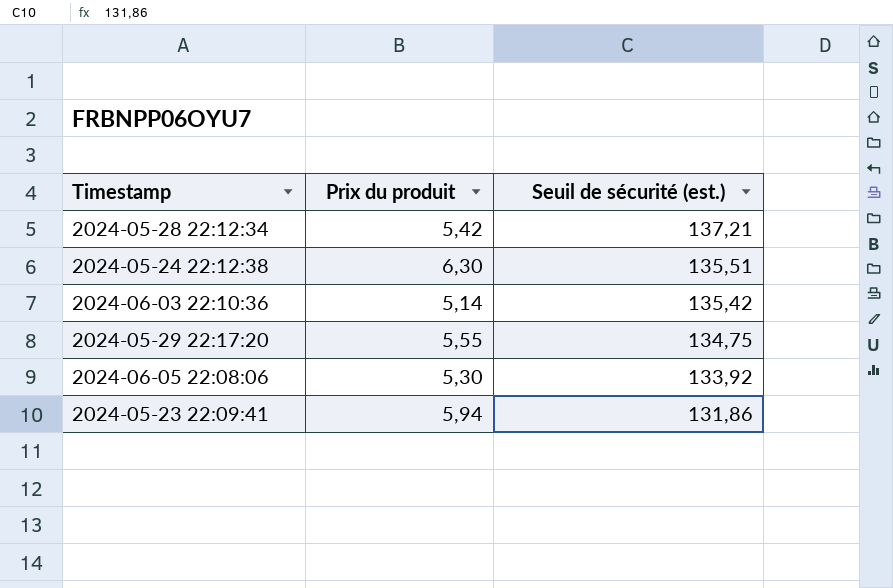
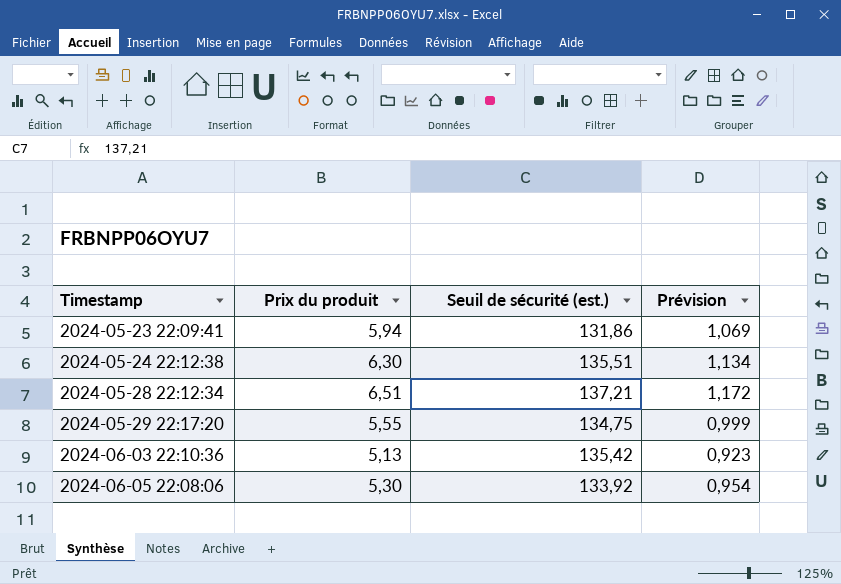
row order: Seuil de sécurité (est.) descending -> Timestamp ascending
column Prévision | formula: none -> [Prix du produit] * 0,18
2024-05-28 22:12:34 | Prix du produit: 5,42 -> 6,51
2024-06-03 22:10:36 | Prix du produit: 5,14 -> 5,13

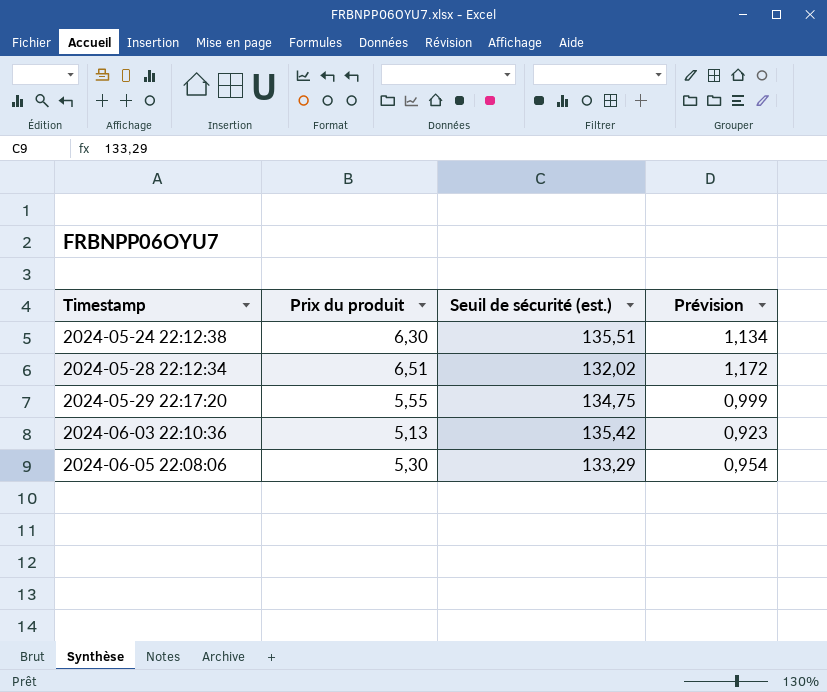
row 2024-05-23 22:09:41: 5,94 | 131,86 | 1,069 -> none
2024-05-28 22:12:34 | Seuil de sécurité (est.): 137,21 -> 132,02
2024-06-05 22:08:06 | Seuil de sécurité (est.): 133,92 -> 133,29

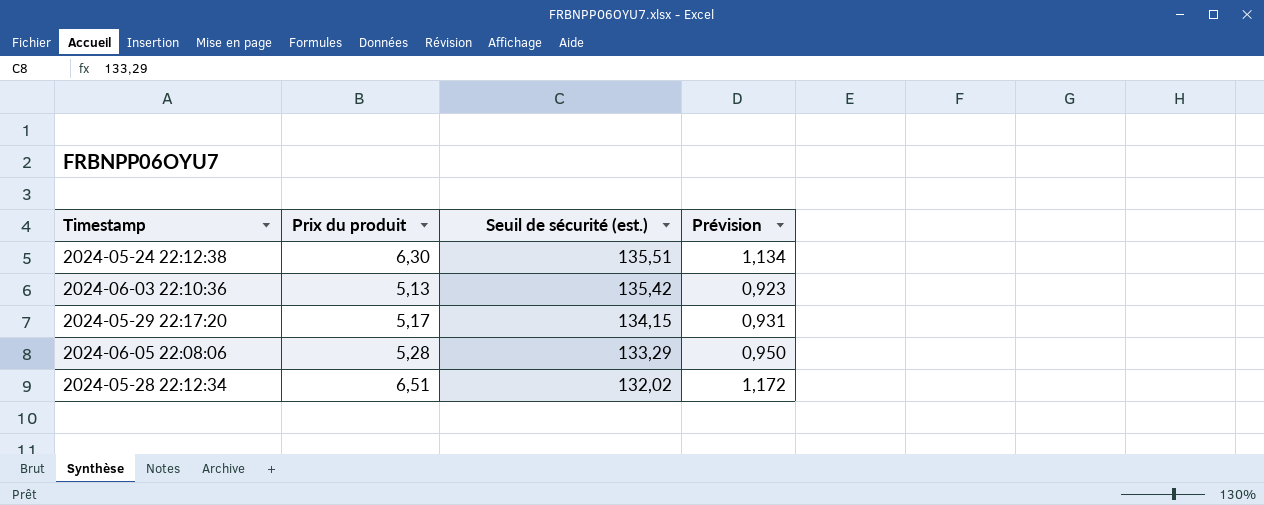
row order: Timestamp ascending -> Seuil de sécurité (est.) descending
2024-05-29 22:17:20 | Prix du produit: 5,55 -> 5,17
2024-05-29 22:17:20 | Seuil de sécurité (est.): 134,75 -> 134,15
2024-05-29 22:17:20 | Prévision: 0,999 -> 0,931
2024-06-05 22:08:06 | Prix du produit: 5,30 -> 5,28
2024-06-05 22:08:06 | Prévision: 0,954 -> 0,950

